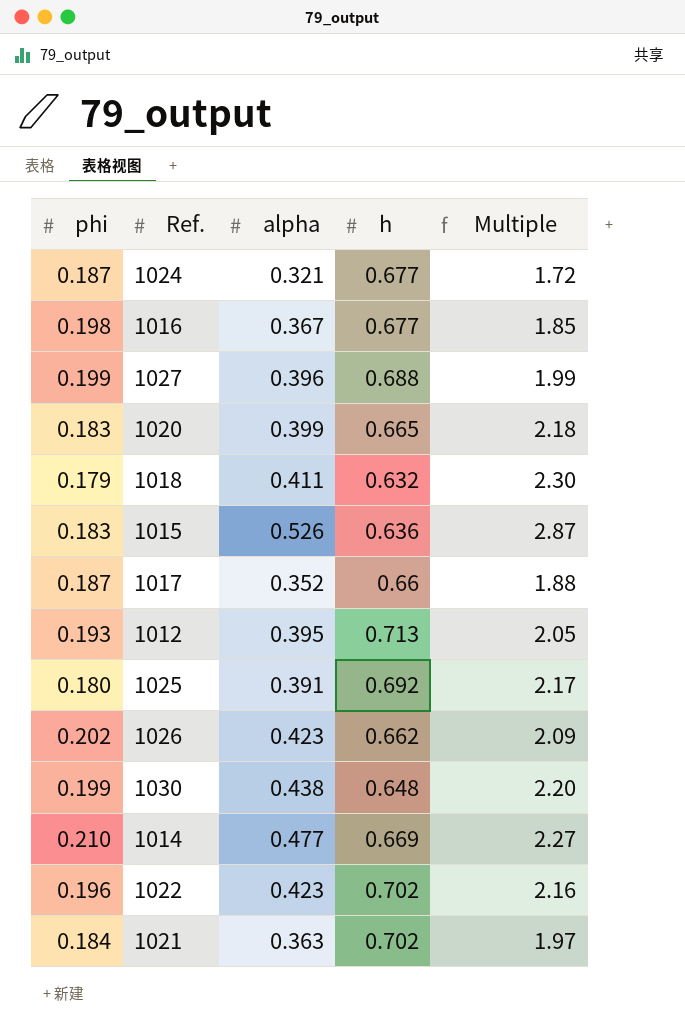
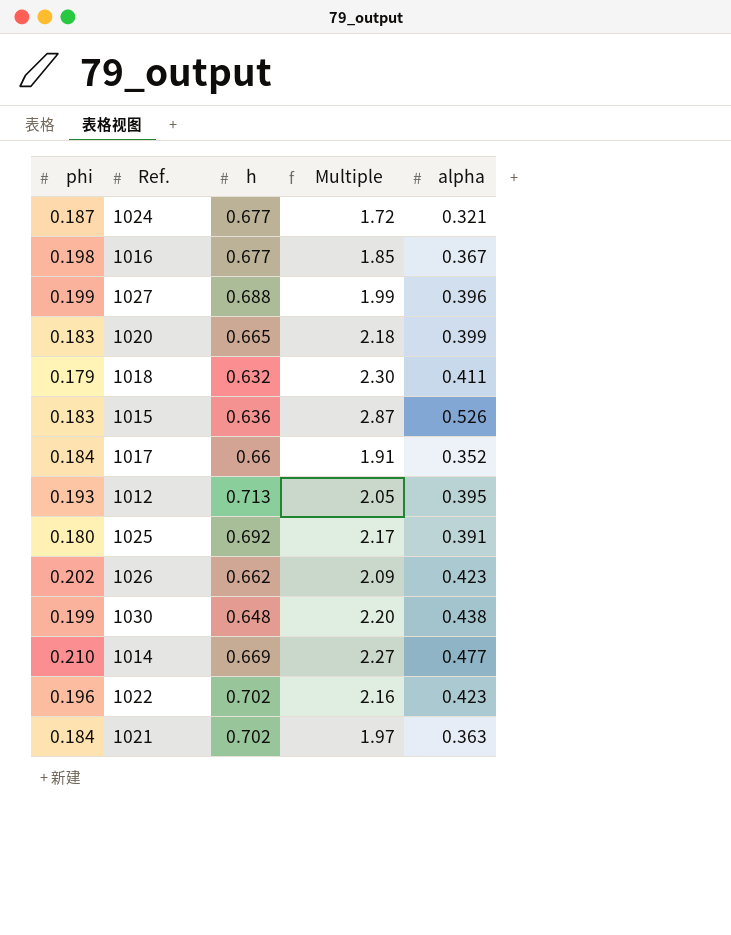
column alpha | position: 3 -> 5
1017 | phi: 0.187 -> 0.184
1017 | Multiple: 1.88 -> 1.91

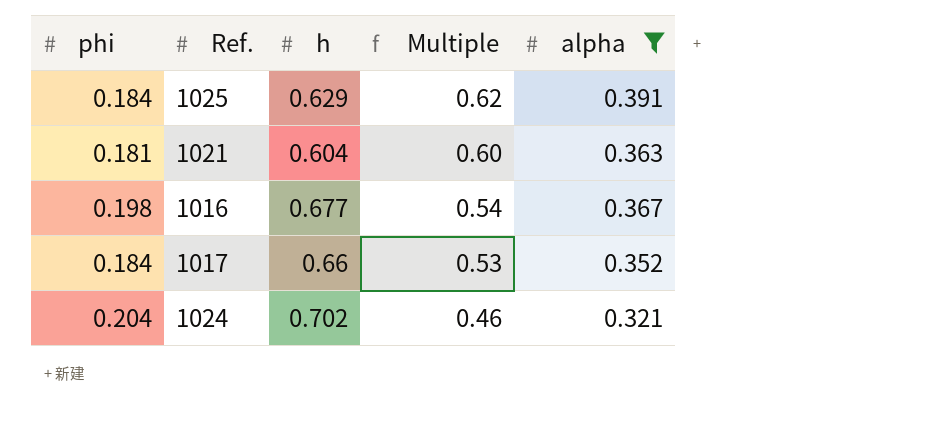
filter: none -> alpha <= 0.391
row order: none -> Multiple descending
column Multiple | formula: [alpha] / [phi] -> [alpha] / [h]
1025 | phi: 0.180 -> 0.184
1025 | h: 0.692 -> 0.629
1021 | phi: 0.184 -> 0.181
1021 | h: 0.702 -> 0.604
1024 | phi: 0.187 -> 0.204
1024 | h: 0.677 -> 0.702

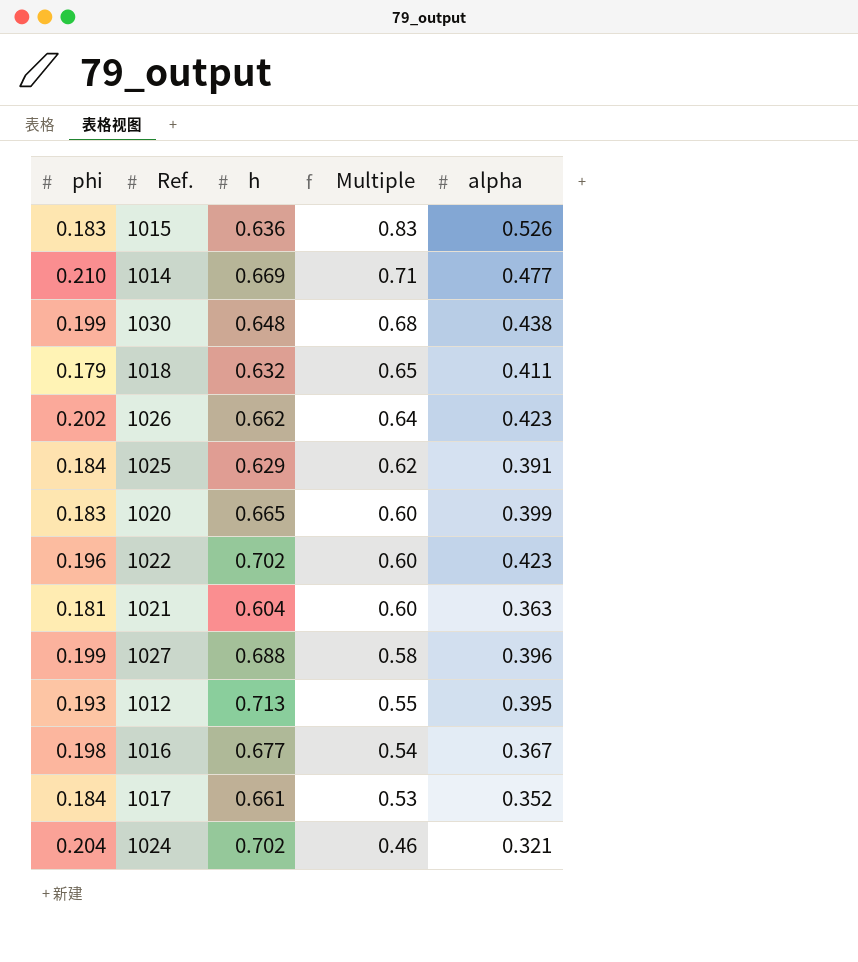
filter: alpha <= 0.391 -> none
1017 | h: 0.66 -> 0.661

